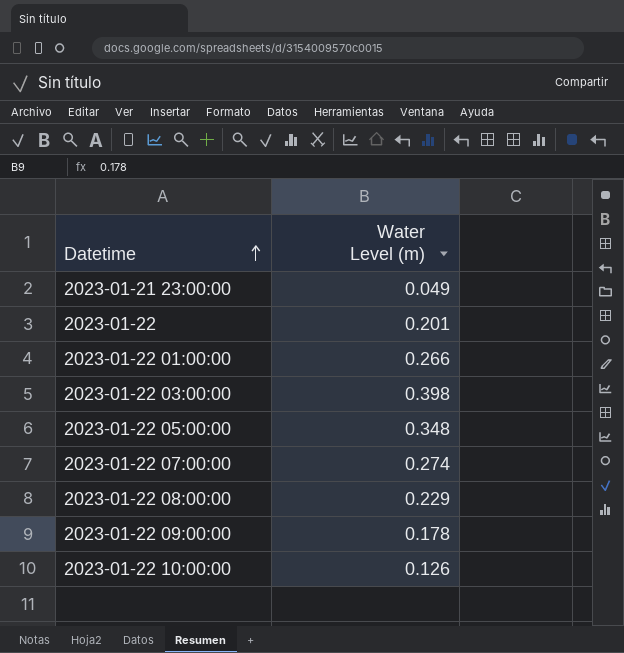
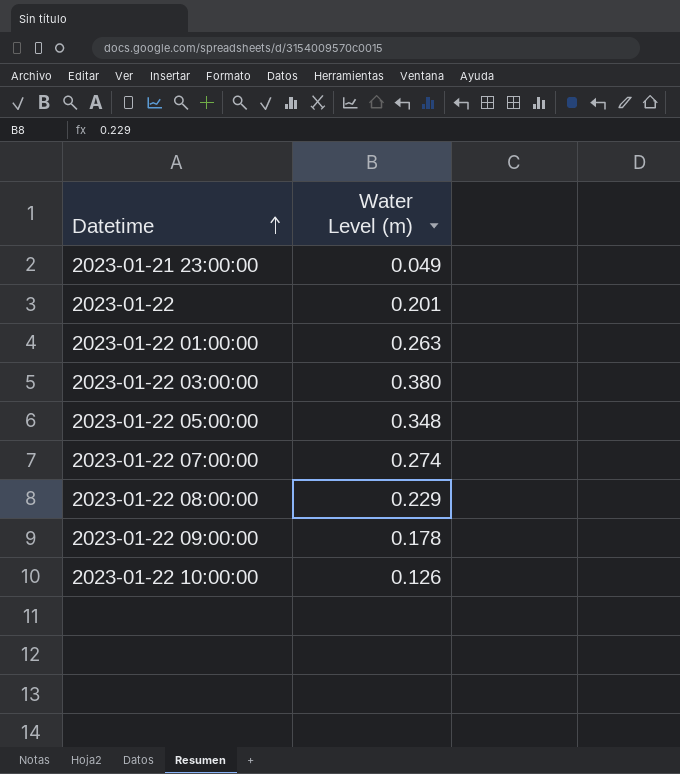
2023-01-22 01:00:00 | Water Level (m): 0.266 -> 0.263
2023-01-22 03:00:00 | Water Level (m): 0.398 -> 0.380

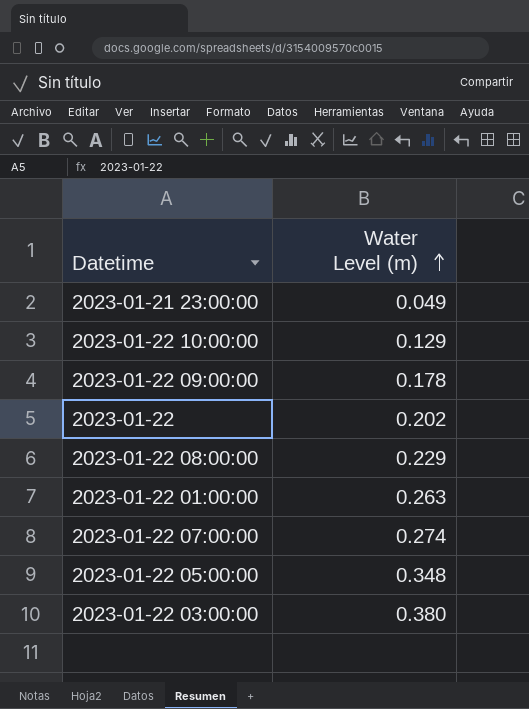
row order: Datetime ascending -> Water Level (m) ascending
2023-01-22 10:00:00 | Water Level (m): 0.126 -> 0.129
2023-01-22 | Water Level (m): 0.201 -> 0.202

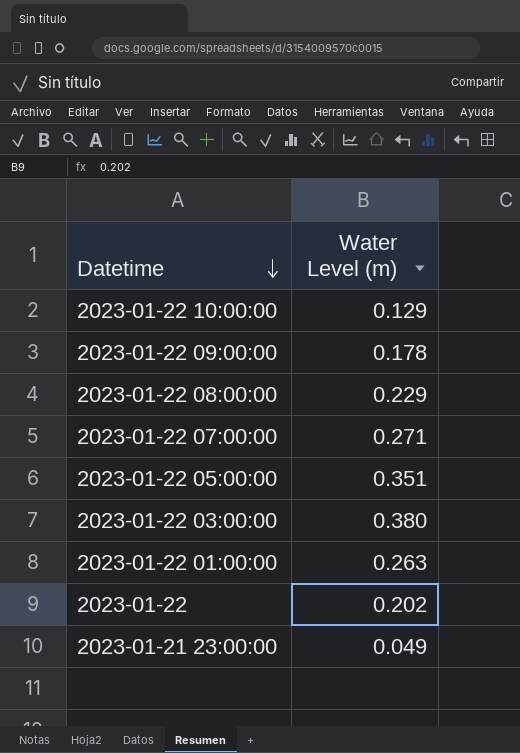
row order: Water Level (m) ascending -> Datetime descending
2023-01-22 07:00:00 | Water Level (m): 0.274 -> 0.271
2023-01-22 05:00:00 | Water Level (m): 0.348 -> 0.351

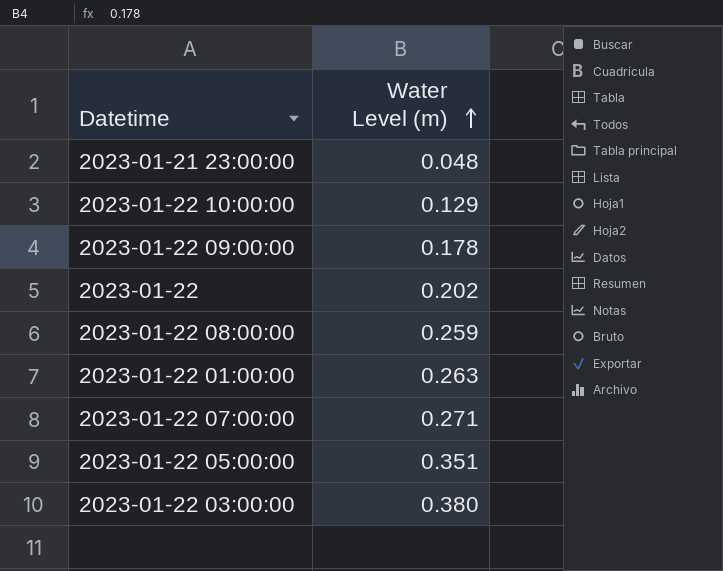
row order: Datetime descending -> Water Level (m) ascending
2023-01-21 23:00:00 | Water Level (m): 0.049 -> 0.048
2023-01-22 08:00:00 | Water Level (m): 0.229 -> 0.259

